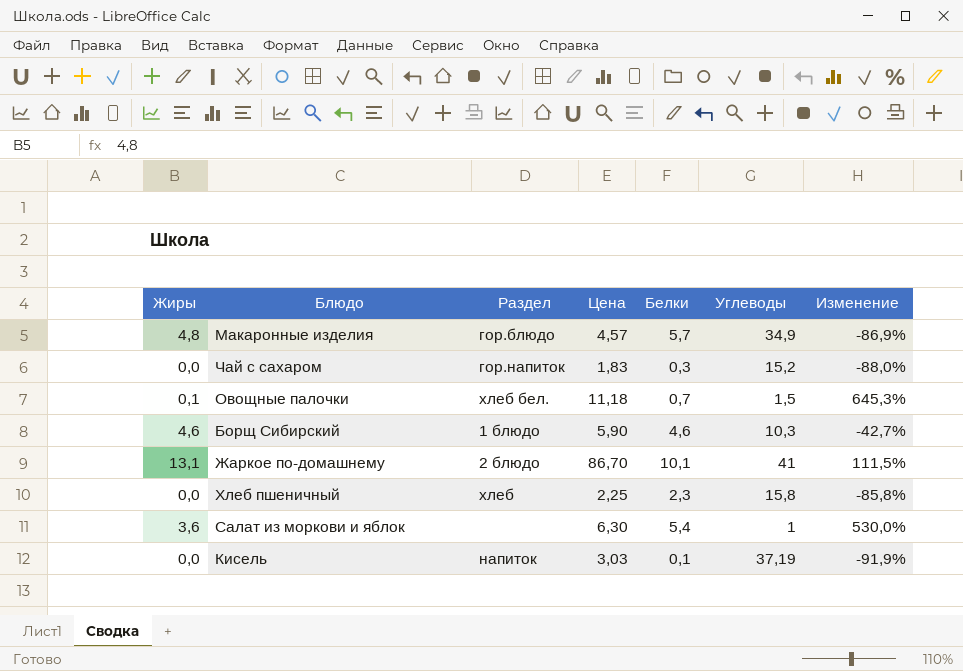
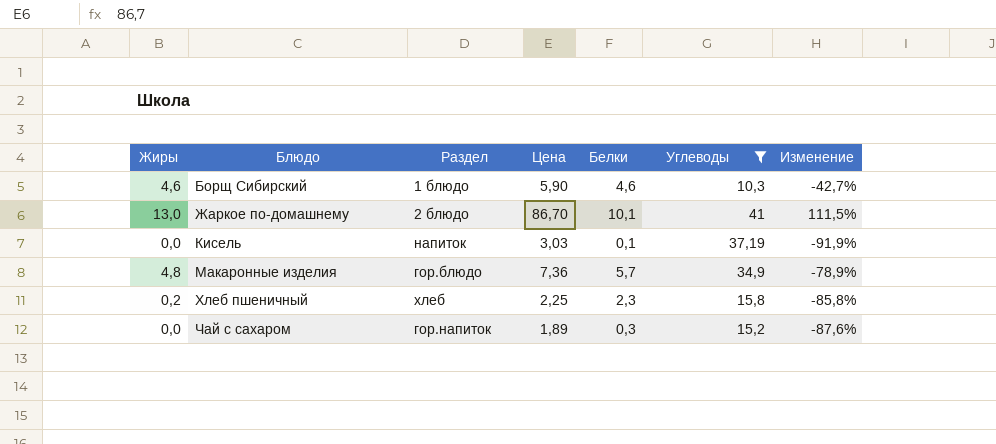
filter: none -> Углеводы >= 10,3
row order: none -> Блюдо ascending
Жаркое по-домашнему | Жиры: 13,1 -> 13,0
Макаронные изделия | Цена: 4,57 -> 7,36
Макаронные изделия | Изменение: -86,9% -> -78,9%
Хлеб пшеничный | Жиры: 0,0 -> 0,2
Чай с сахаром | Цена: 1,83 -> 1,89
Чай с сахаром | Изменение: -88,0% -> -87,6%

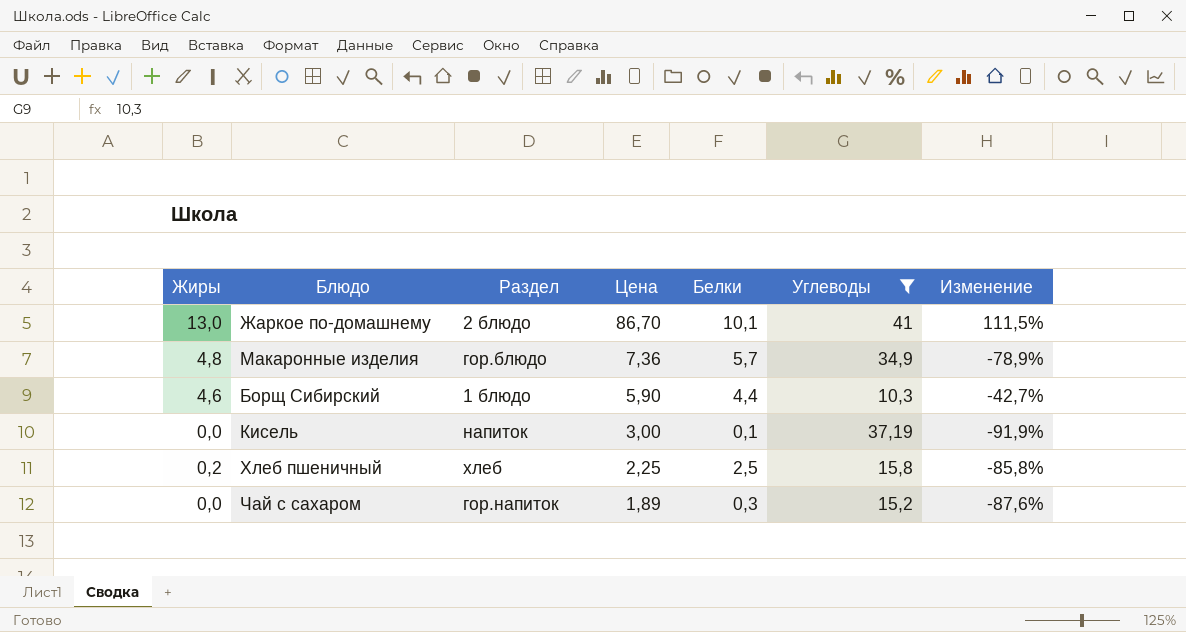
row order: Блюдо ascending -> Цена descending
Борщ Сибирский | Белки: 4,6 -> 4,4
Кисель | Цена: 3,03 -> 3,00
Хлеб пшеничный | Белки: 2,3 -> 2,5

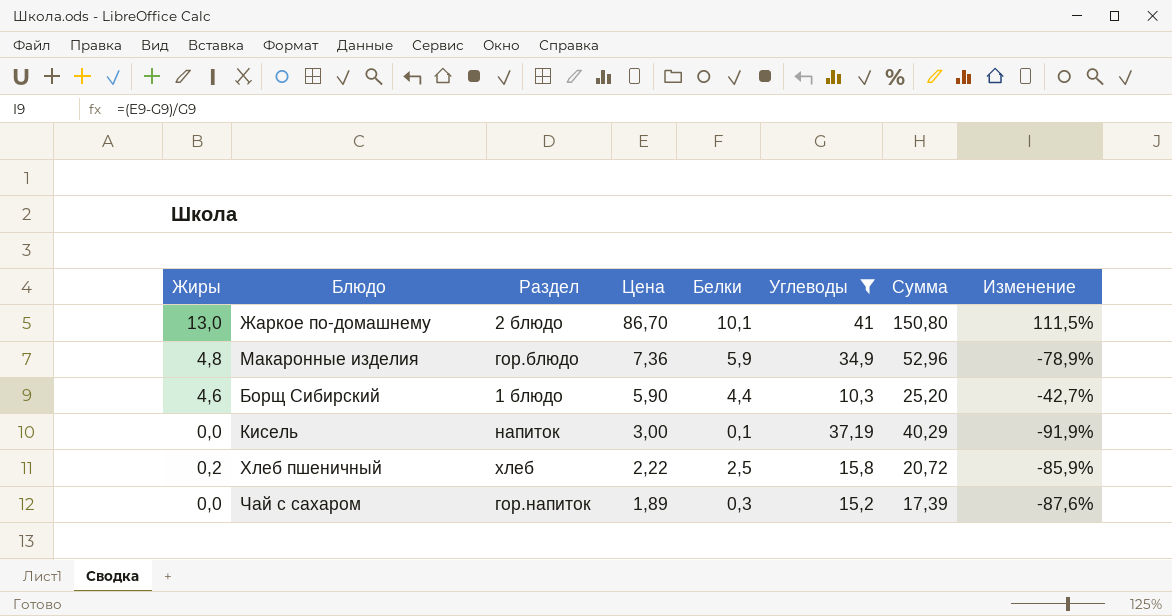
column Сумма | formula: none -> [Жиры] + [Цена] + [Белки] + [Углеводы]
Макаронные изделия | Белки: 5,7 -> 5,9
Хлеб пшеничный | Цена: 2,25 -> 2,22
Хлеб пшеничный | Изменение: -85,8% -> -85,9%

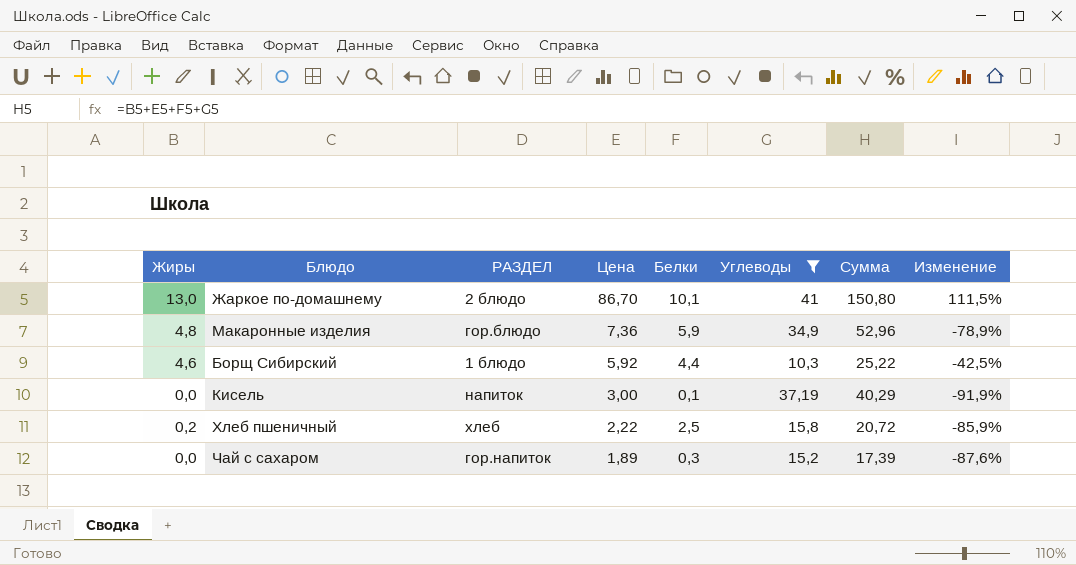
column name: Раздел -> РАЗДЕЛ
Борщ Сибирский | Цена: 5,90 -> 5,92
Борщ Сибирский | Сумма: 25,20 -> 25,22
Борщ Сибирский | Изменение: -42,7% -> -42,5%

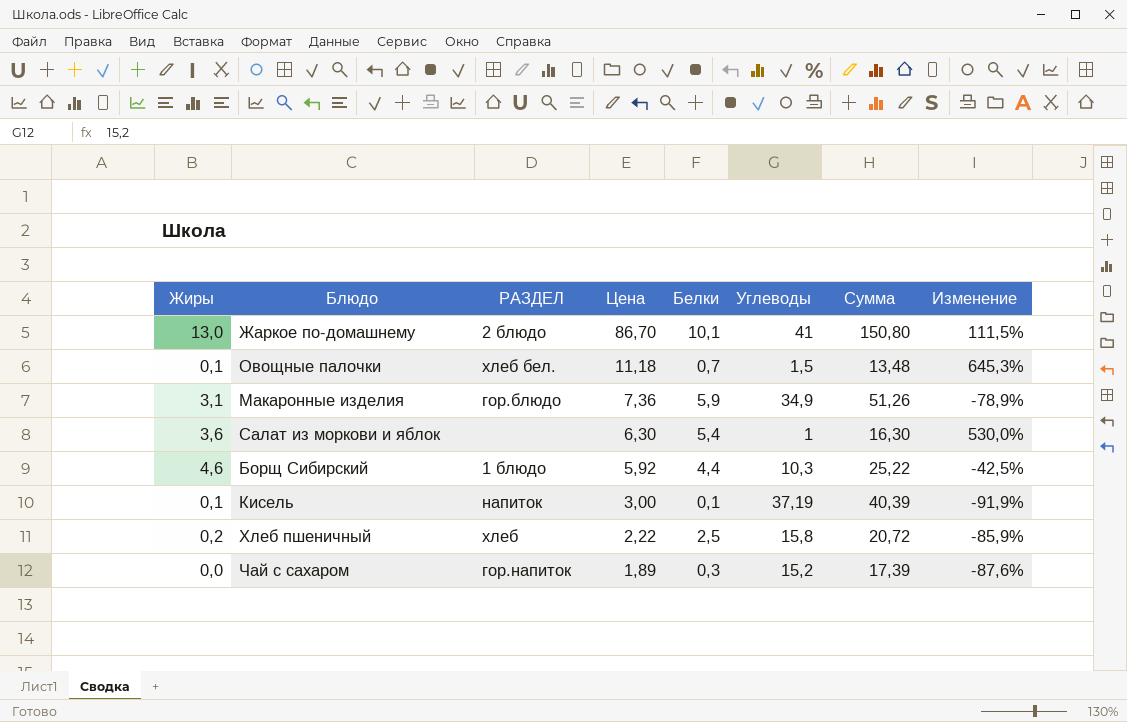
filter: Углеводы >= 10,3 -> none
Макаронные изделия | Жиры: 4,8 -> 3,1
Макаронные изделия | Сумма: 52,96 -> 51,26
Кисель | Жиры: 0,0 -> 0,1
Кисель | Сумма: 40,29 -> 40,39

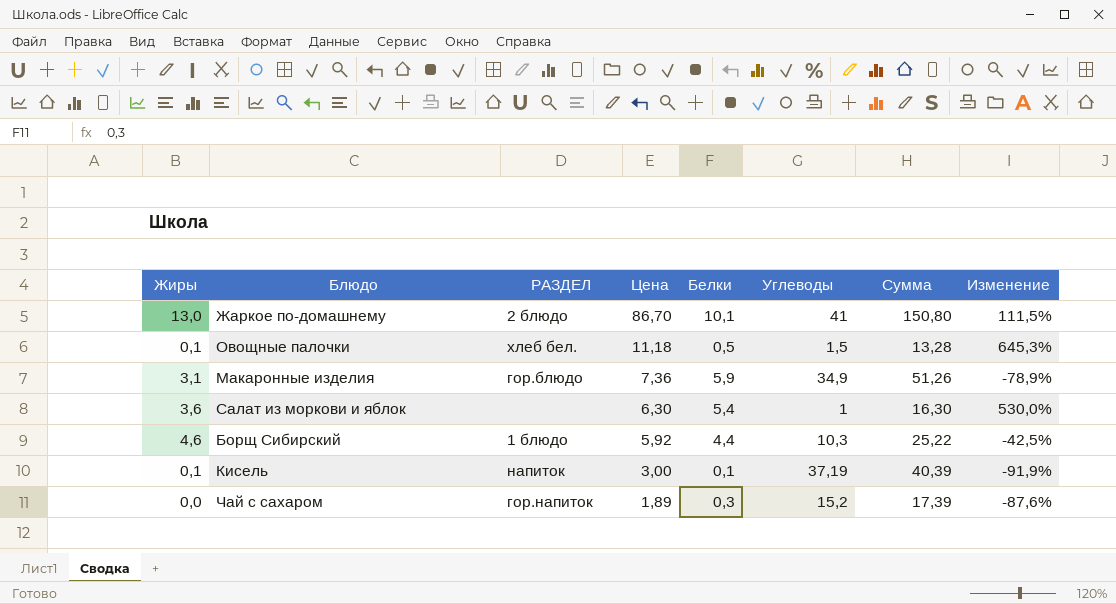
row Хлеб пшеничный: 0,2 | хлеб | 2,22 | 2,5 | 15,8 | 20,72 | -85,9% -> none
Овощные палочки | Белки: 0,7 -> 0,5
Овощные палочки | Сумма: 13,48 -> 13,28

